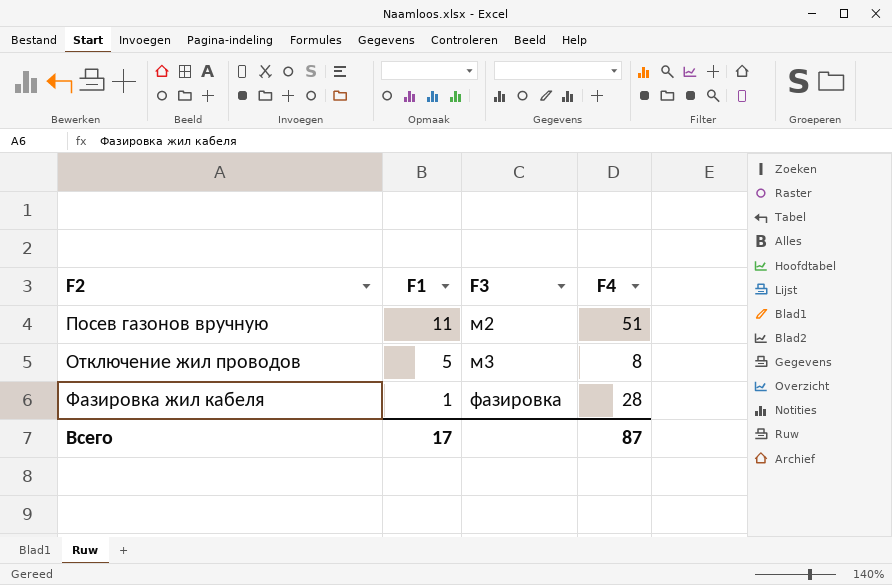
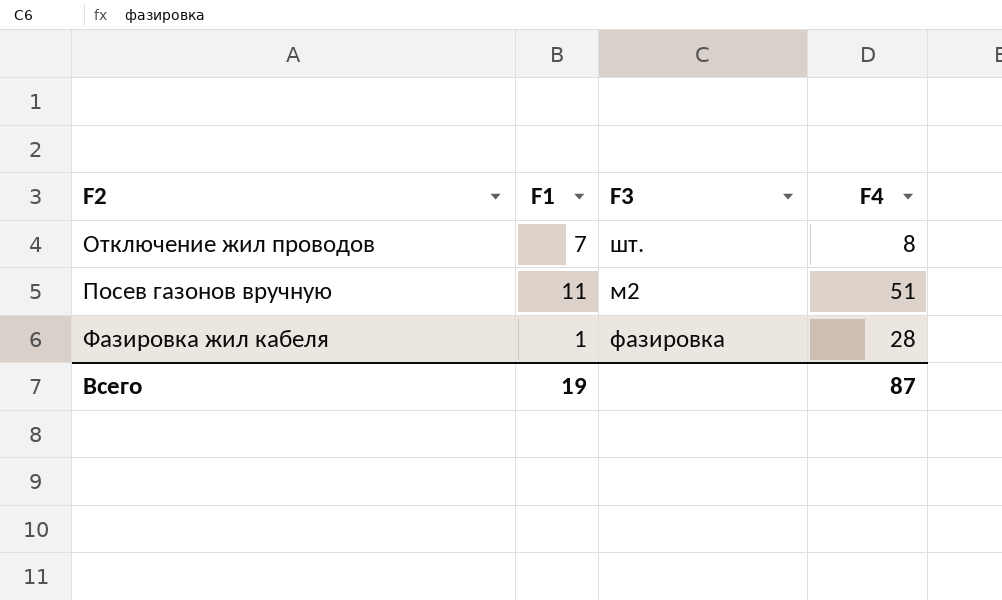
row order: F1 descending -> F2 ascending
Отключение жил проводов | F1: 5 -> 7
Отключение жил проводов | F3: м3 -> шт.
Всего | F1: 17 -> 19

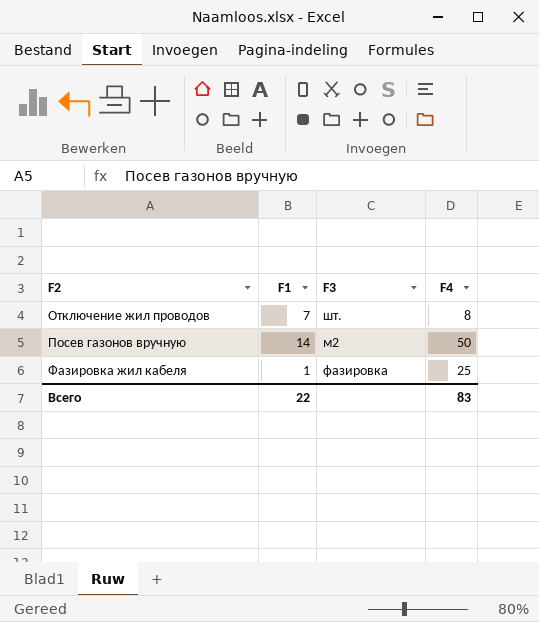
Посев газонов вручную | F1: 11 -> 14
Посев газонов вручную | F4: 51 -> 50
Фазировка жил кабеля | F4: 28 -> 25
Всего | F1: 19 -> 22
Всего | F4: 87 -> 83

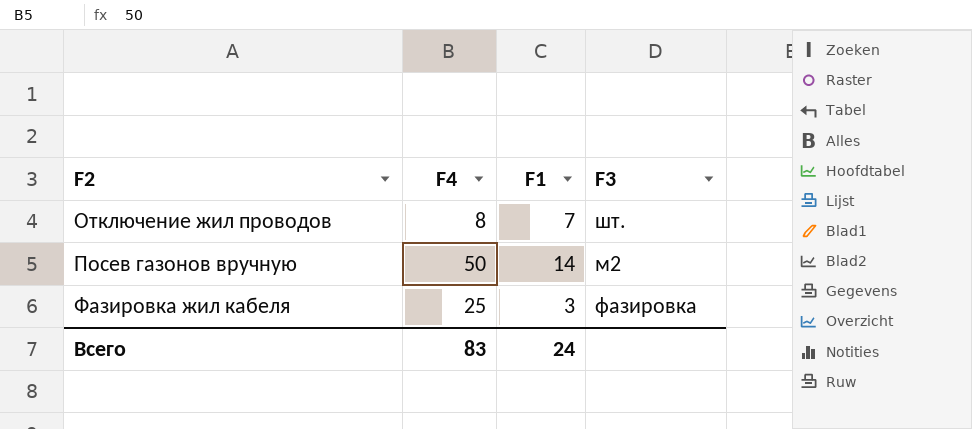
column F4 | position: 4 -> 2
Фазировка жил кабеля | F1: 1 -> 3
Всего | F1: 22 -> 24

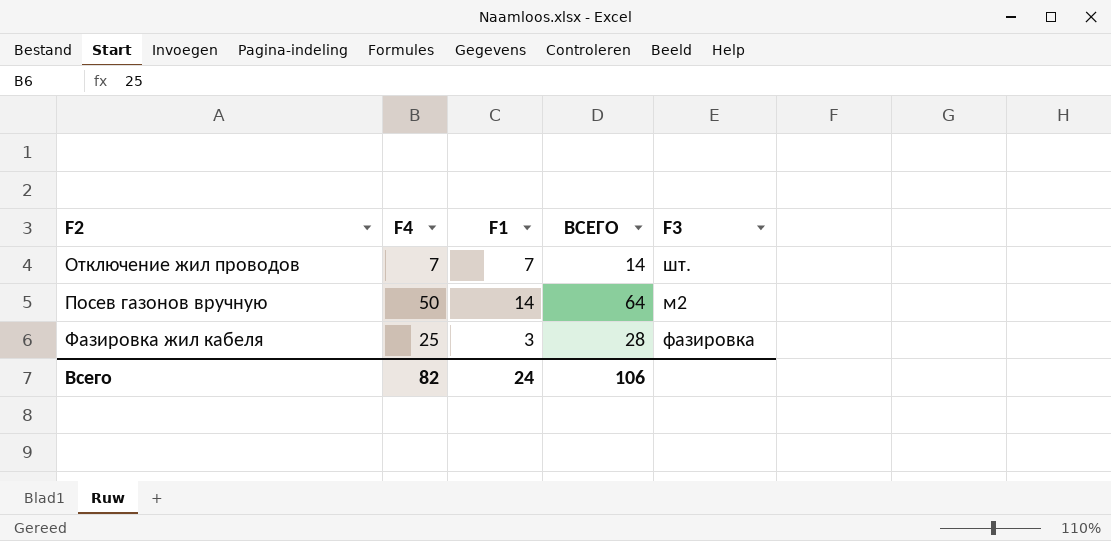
column ВСЕГО | formula: none -> [F4] + [F1]
Отключение жил проводов | F4: 8 -> 7
Всего | F4: 83 -> 82

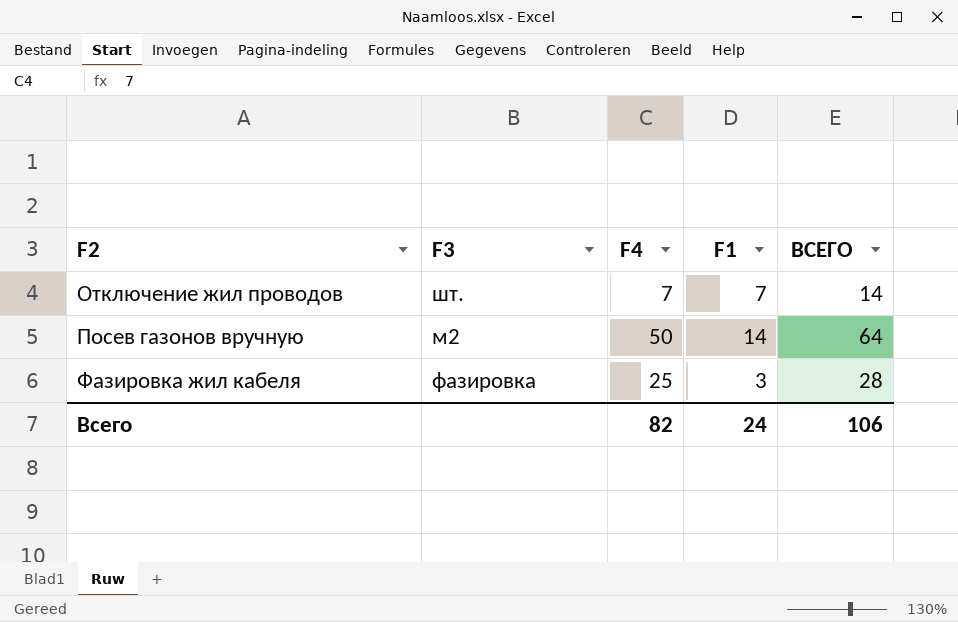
column F3 | position: 5 -> 2

